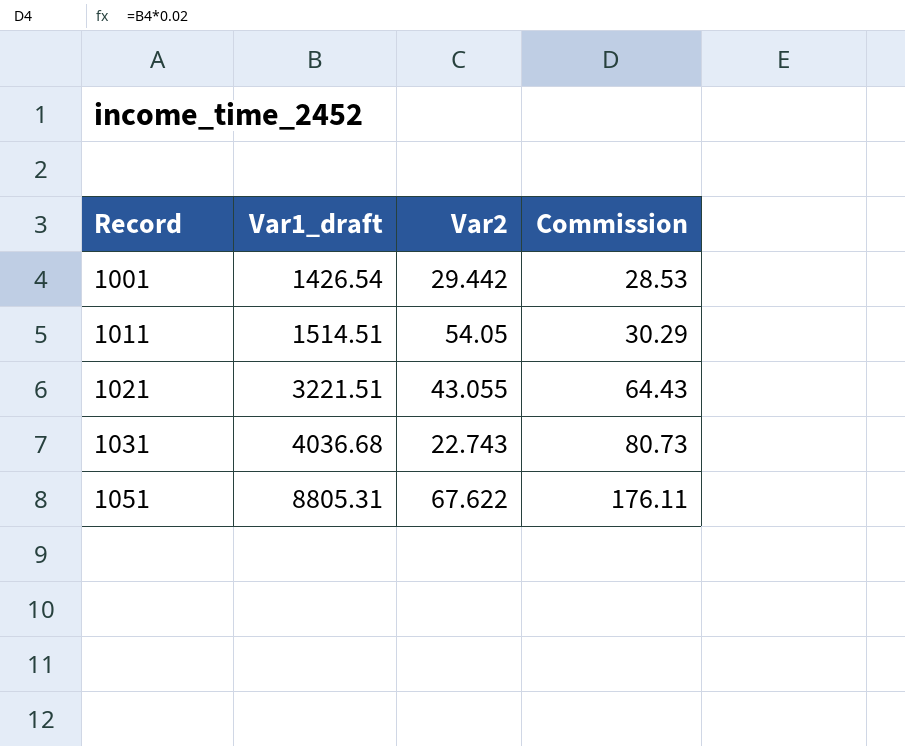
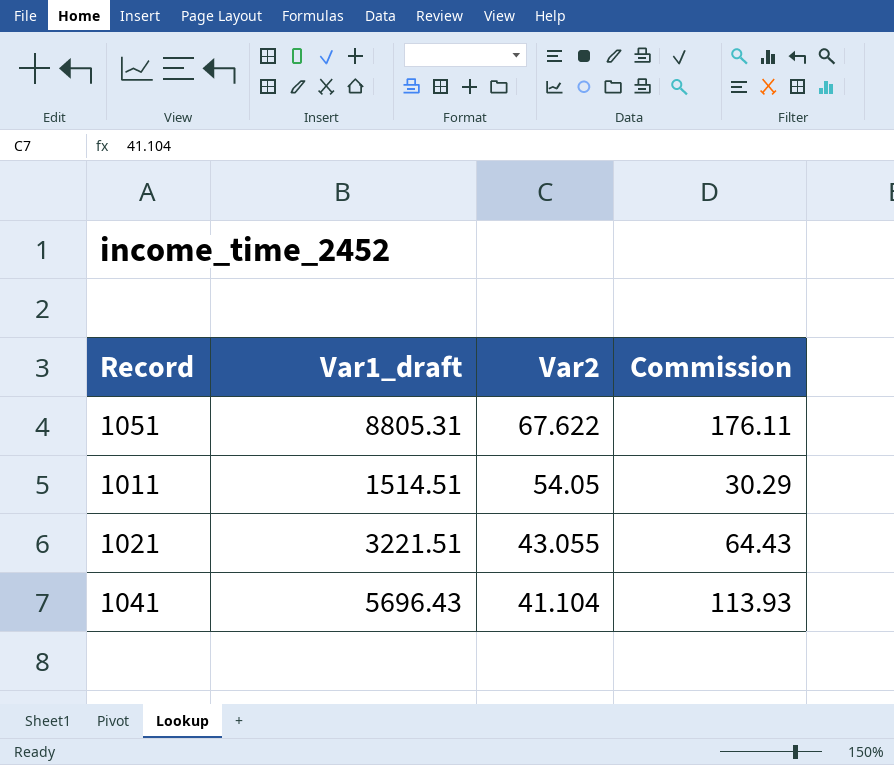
row order: Record ascending -> Var2 descending
row 1001: 1426.54 | 29.442 | 28.53 -> none
row 1031: 4036.68 | 22.743 | 80.73 -> none
row 1041: none -> 5696.43 | 41.104 | 113.93

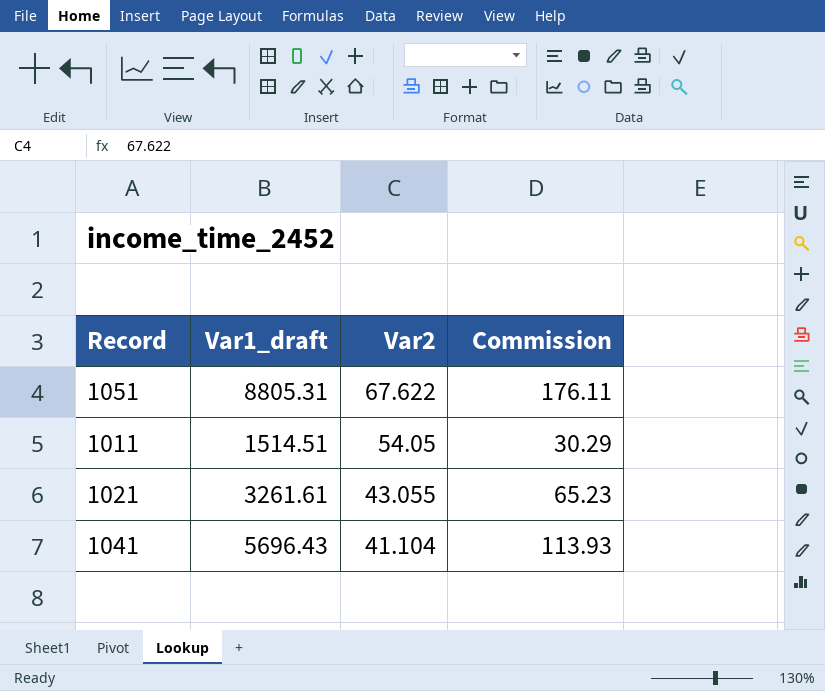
1021 | Var1_draft: 3221.51 -> 3261.61
1021 | Commission: 64.43 -> 65.23

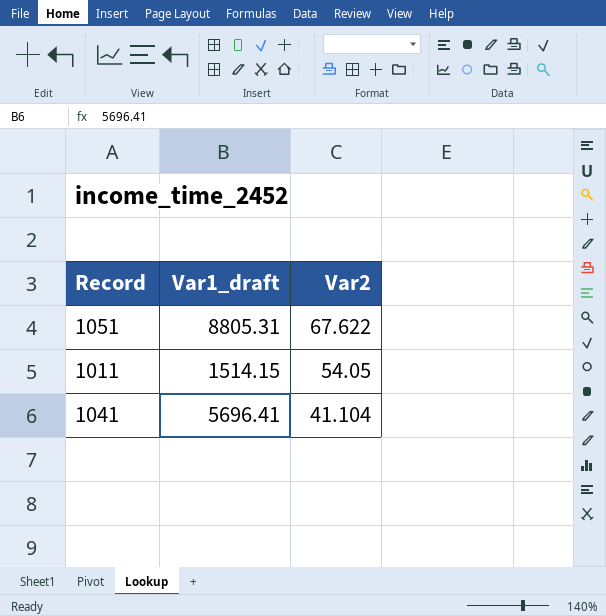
column Commission | formula: [Var1_draft] * 0.02 -> none
row 1021: 3261.61 | 43.055 | 65.23 -> none
1011 | Var1_draft: 1514.51 -> 1514.15
1041 | Var1_draft: 5696.43 -> 5696.41

